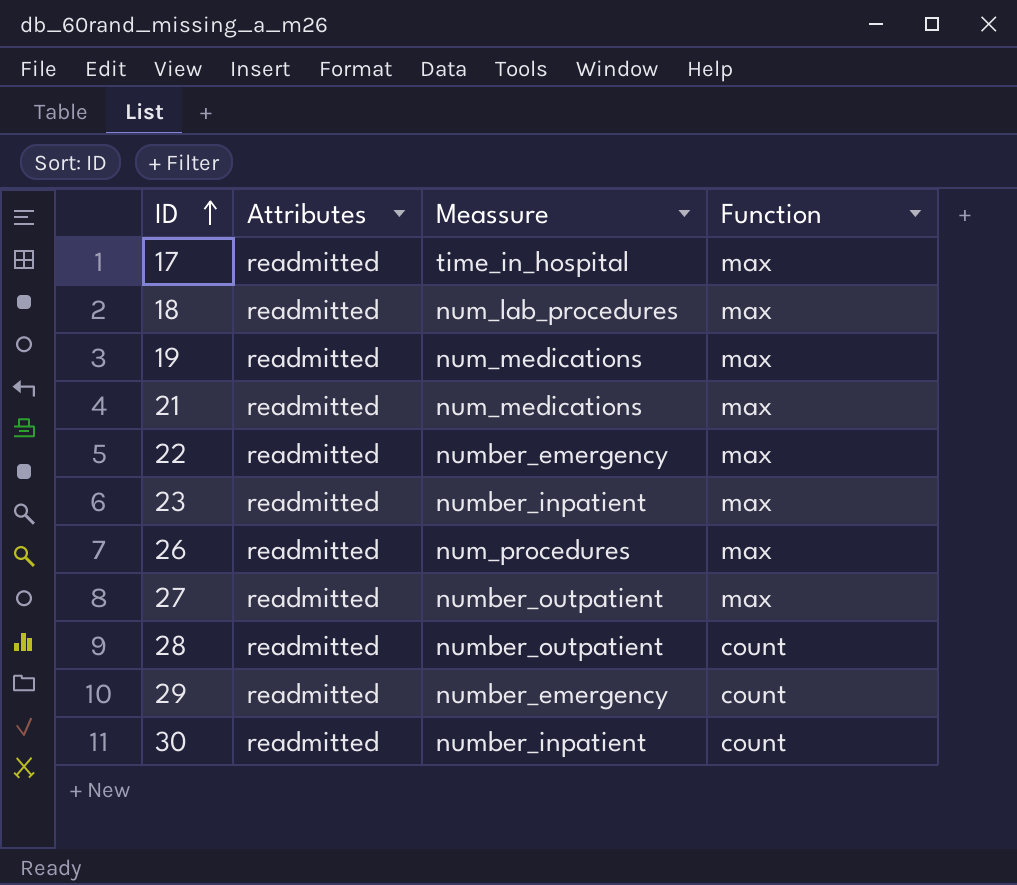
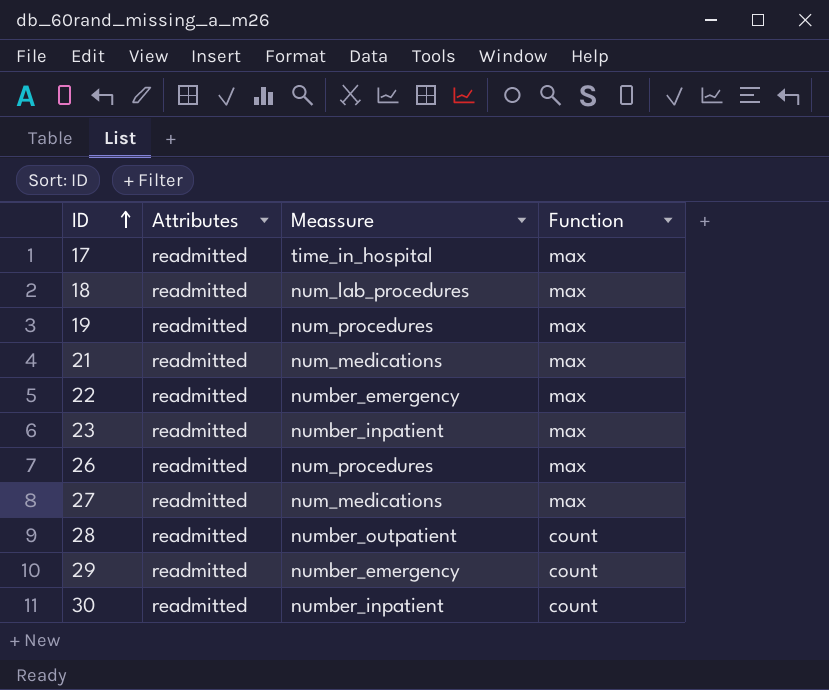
19 | Meassure: num_medications -> num_procedures
27 | Meassure: number_outpatient -> num_medications

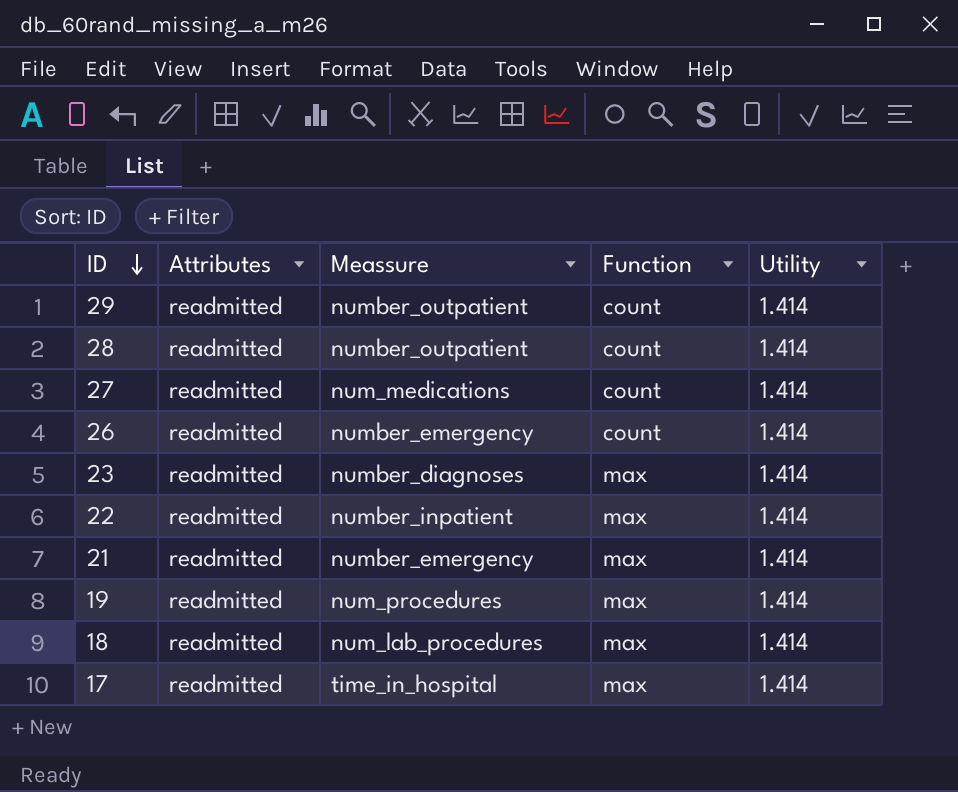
row order: ID ascending -> ID descending
column Utility | position: none -> 5
row 30: readmitted | number_inpatient | count -> none
29 | Meassure: number_emergency -> number_outpatient
27 | Function: max -> count
26 | Meassure: num_procedures -> number_emergency
26 | Function: max -> count
23 | Meassure: number_inpatient -> number_diagnoses
22 | Meassure: number_emergency -> number_inpatient
21 | Meassure: num_medications -> number_emergency

